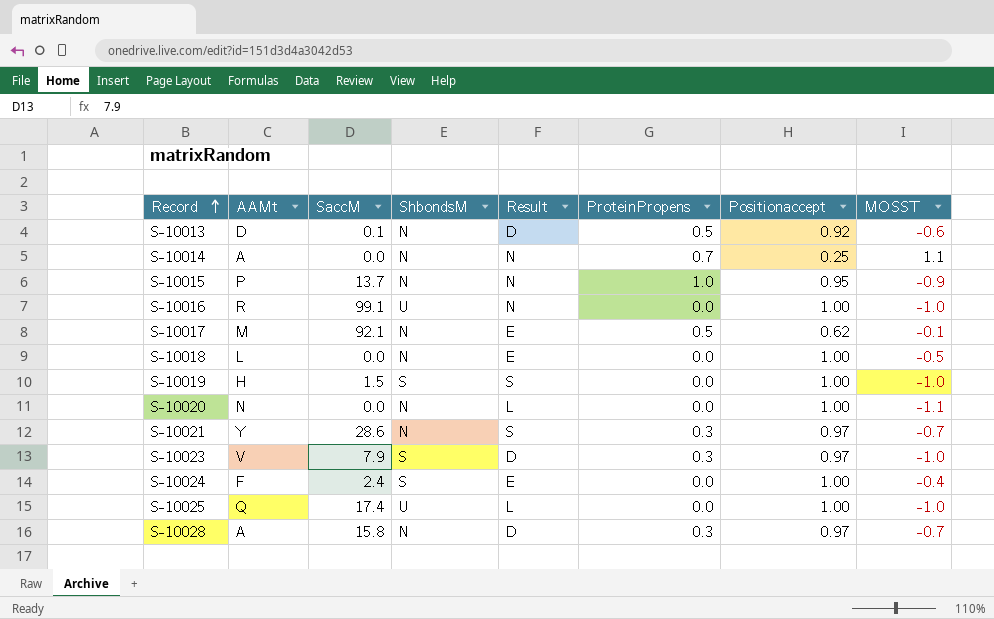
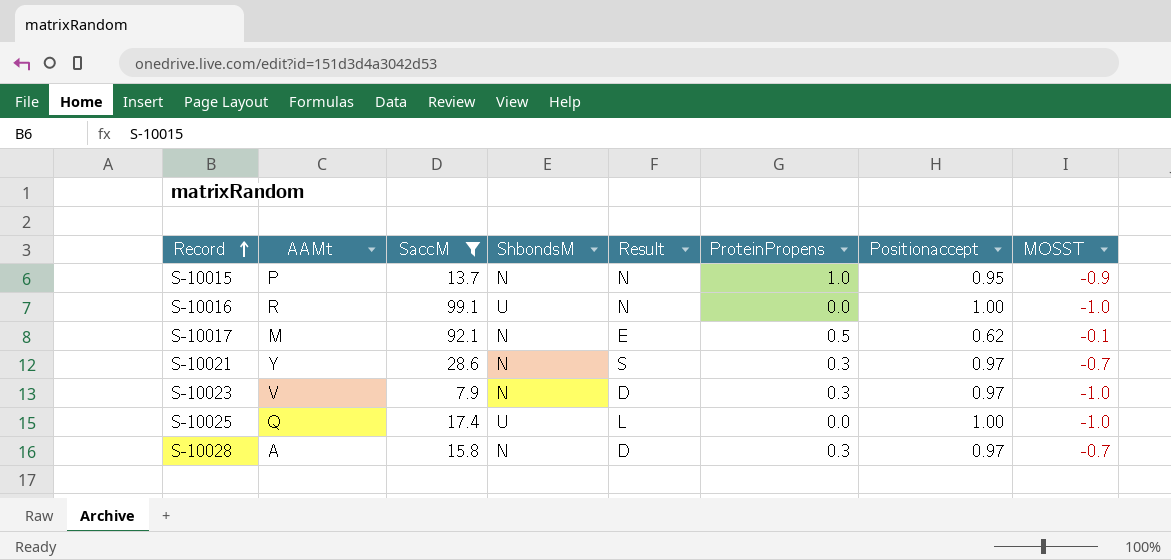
filter: none -> SaccM >= 7.9
S-10023 | ShbondsM: S -> N

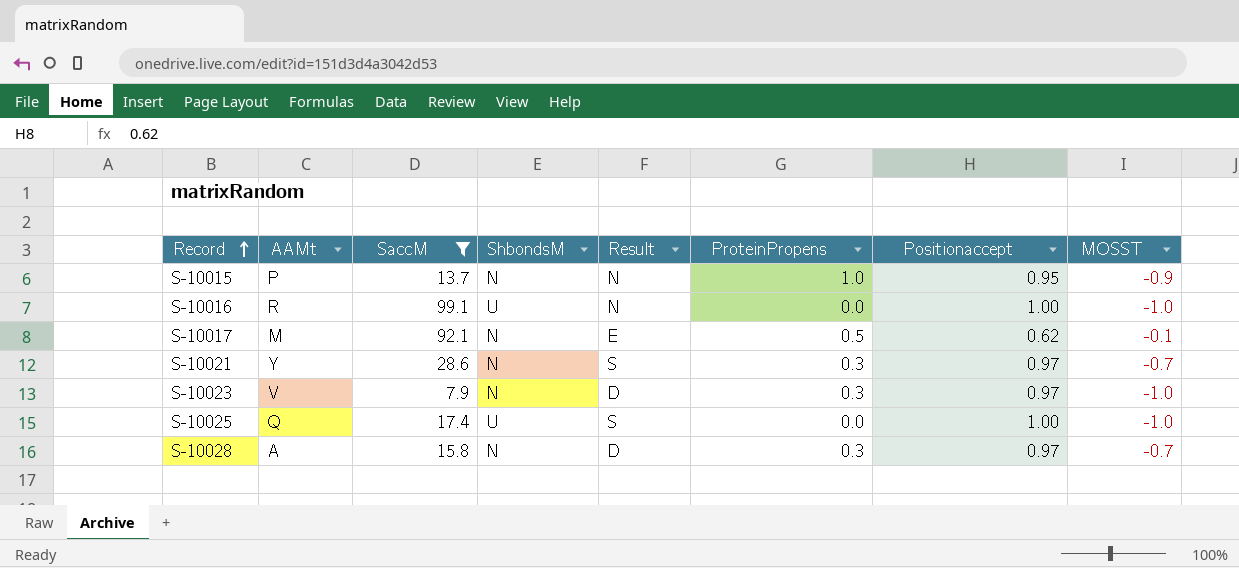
S-10025 | Result: L -> S

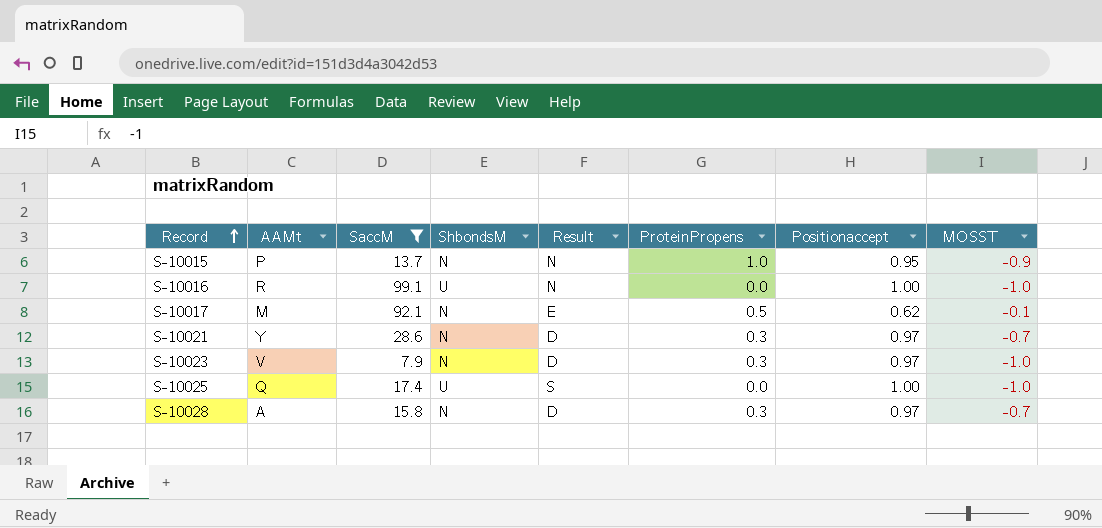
S-10021 | Result: S -> D

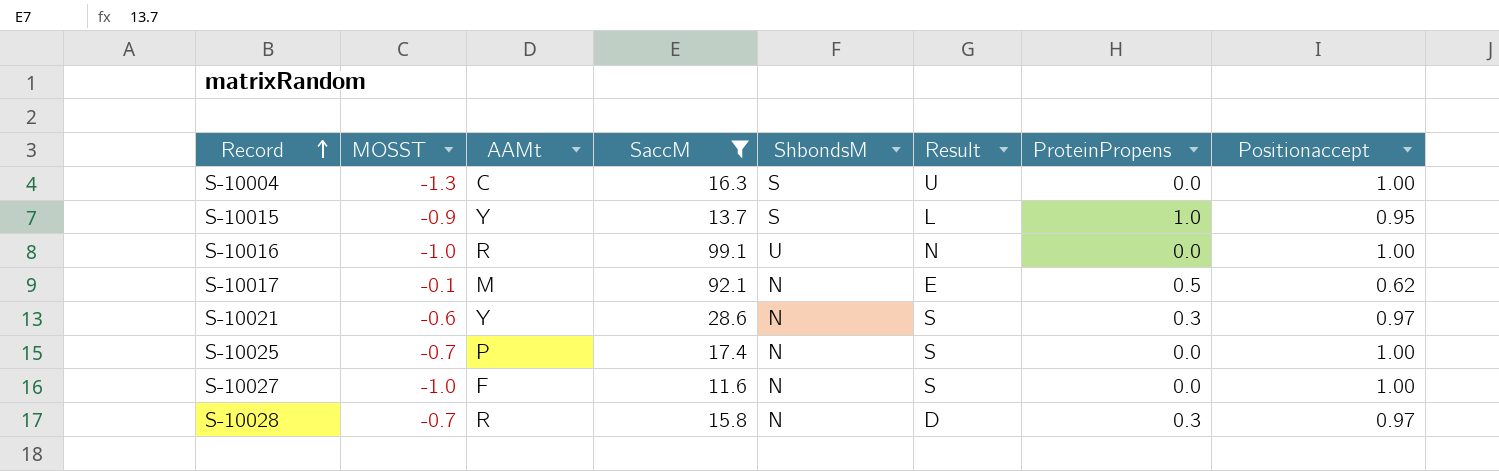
column MOSST | position: 8 -> 2
row S-10023: V | 7.9 | N | D | 0.3 | 0.97 | -1.0 -> none
row S-10004: none -> -1.3 | C | 16.3 | S | U | 0.0 | 1.00
S-10015 | AAMt: P -> Y
S-10015 | ShbondsM: N -> S
S-10015 | Result: N -> L
S-10021 | MOSST: -0.7 -> -0.6
S-10021 | Result: D -> S
S-10025 | MOSST: -1.0 -> -0.7
S-10025 | AAMt: Q -> P
S-10025 | ShbondsM: U -> N
row S-10027: none -> -1.0 | F | 11.6 | N | S | 0.0 | 1.00
S-10028 | AAMt: A -> R

